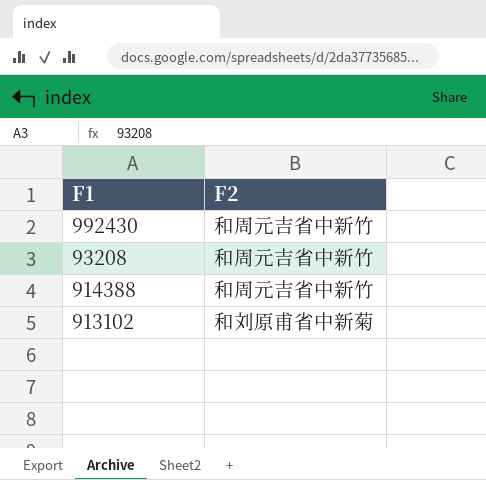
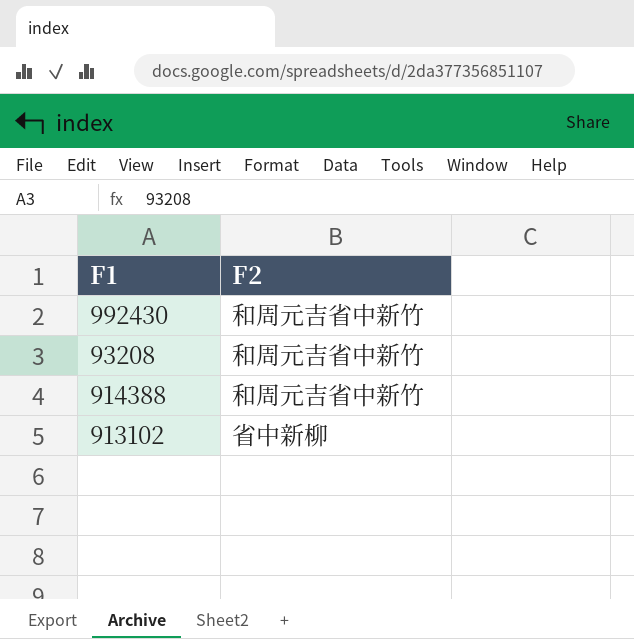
913102 | F2: 和刘原甫省中新菊 -> 省中新柳

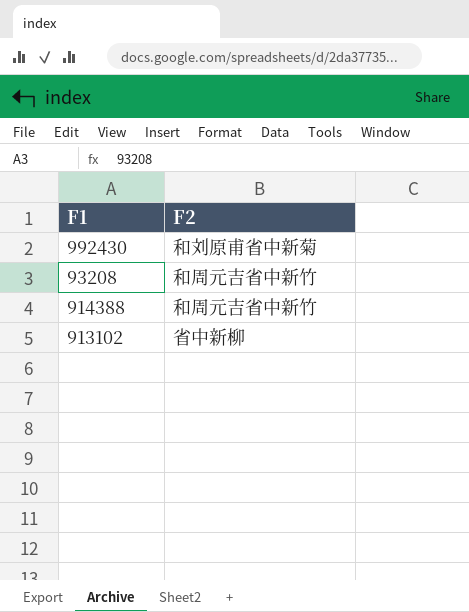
992430 | F2: 和周元吉省中新竹 -> 和刘原甫省中新菊

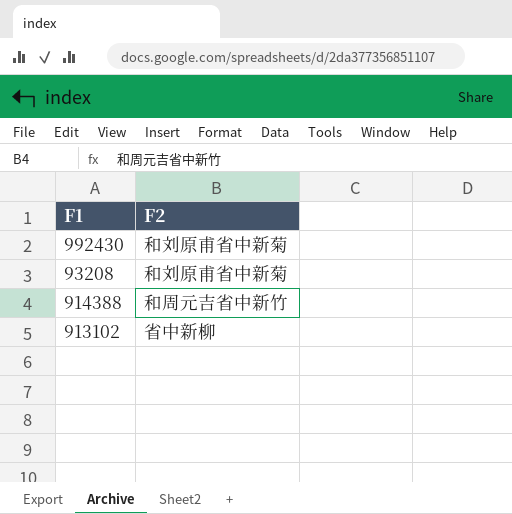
93208 | F2: 和周元吉省中新竹 -> 和刘原甫省中新菊

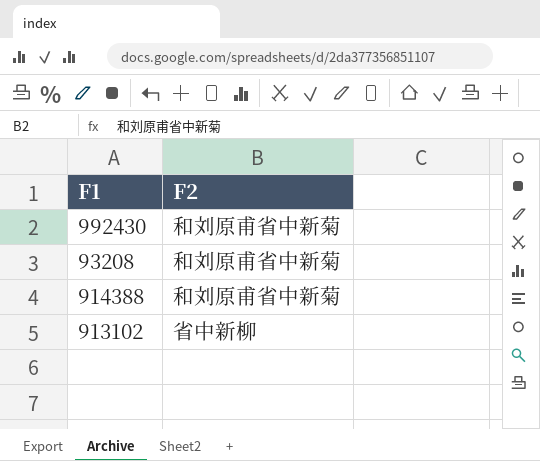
914388 | F2: 和周元吉省中新竹 -> 和刘原甫省中新菊

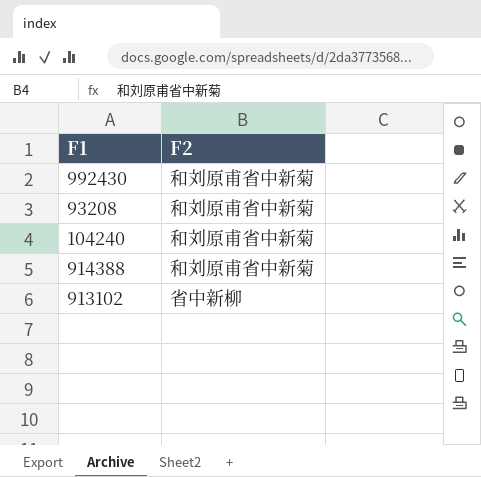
row 104240: none -> 和刘原甫省中新菊

